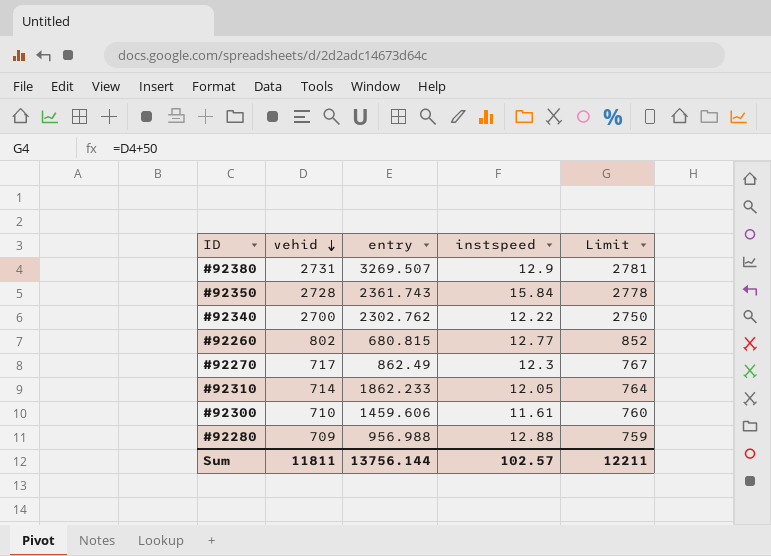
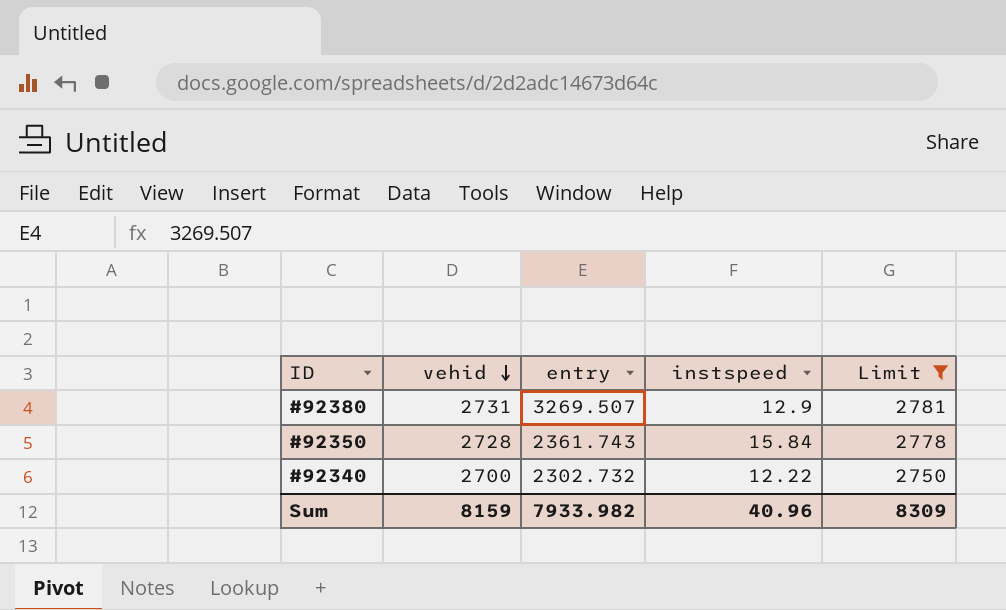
filter: none -> Limit >= 2750
#92340 | entry: 2302.762 -> 2302.732
Sum | vehid: 11811 -> 8159
Sum | entry: 13756.144 -> 7933.982
Sum | instspeed: 102.57 -> 40.96
Sum | Limit: 12211 -> 8309

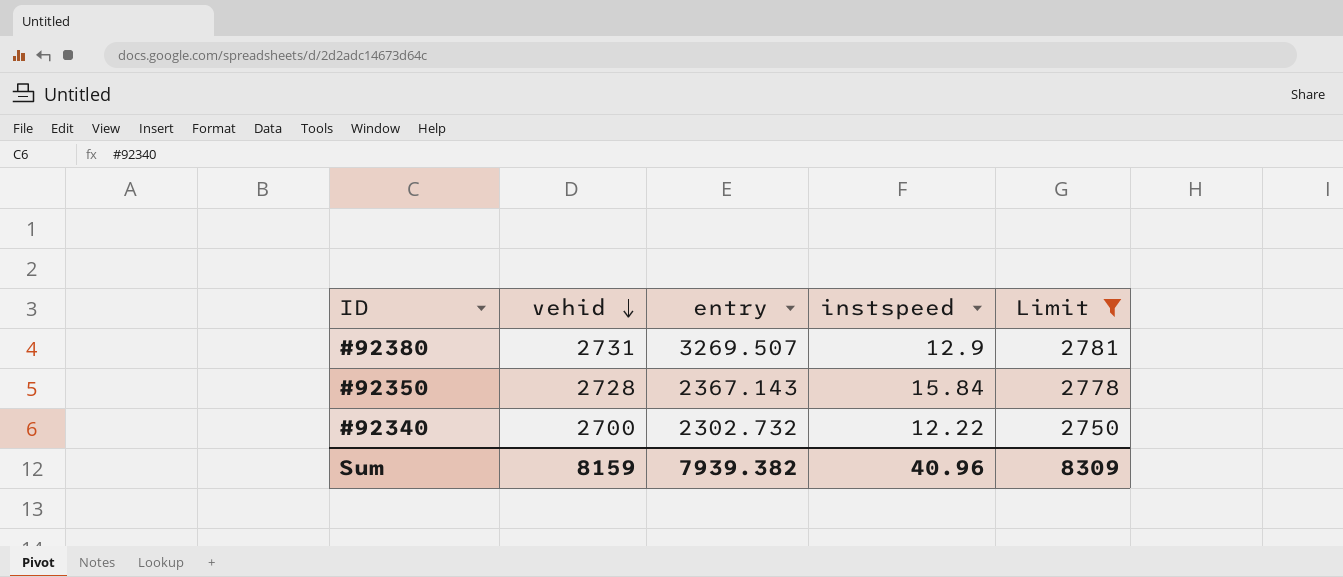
#92350 | entry: 2361.743 -> 2367.143
Sum | entry: 7933.982 -> 7939.382

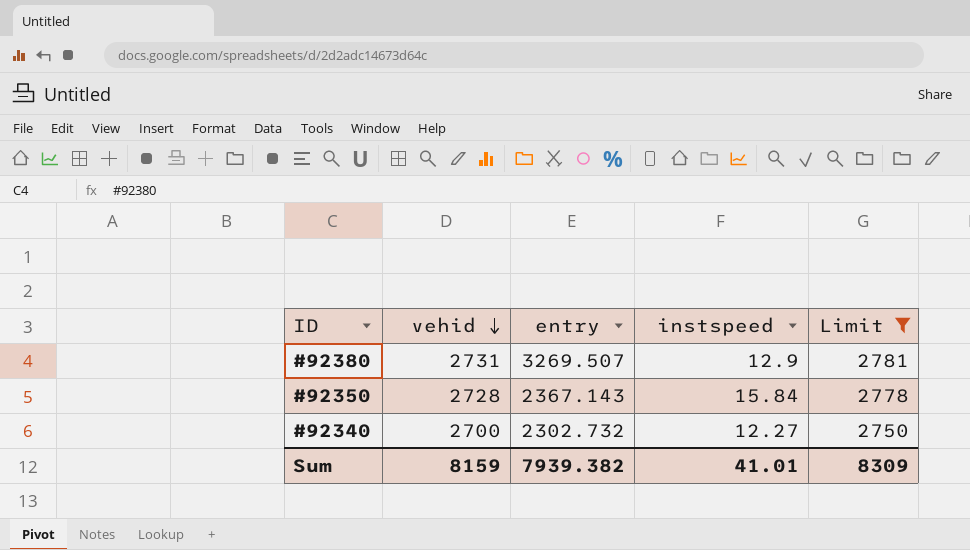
#92340 | instspeed: 12.22 -> 12.27
Sum | instspeed: 40.96 -> 41.01

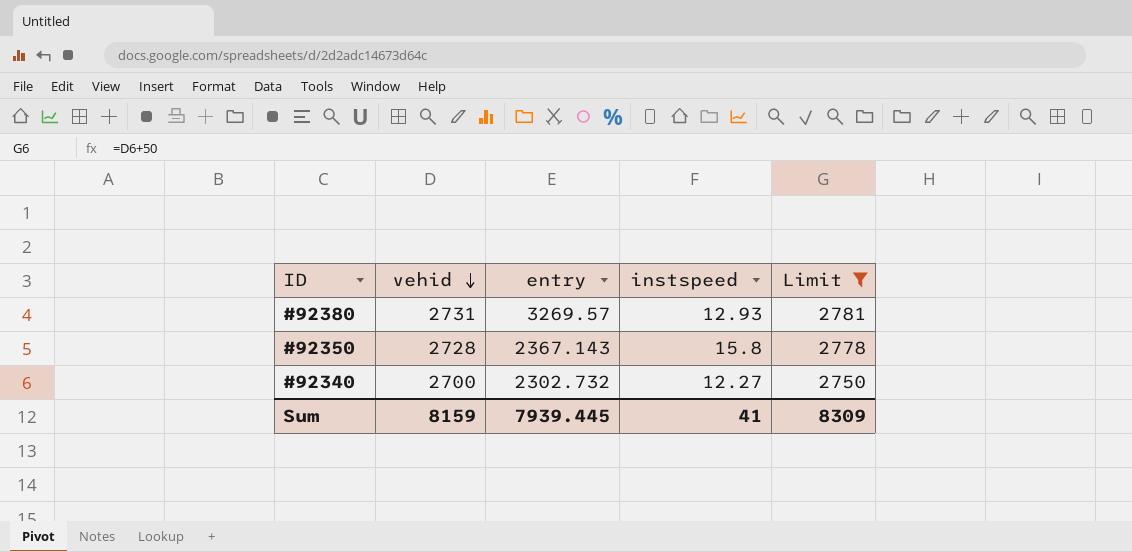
#92380 | entry: 3269.507 -> 3269.57
#92380 | instspeed: 12.9 -> 12.93
#92350 | instspeed: 15.84 -> 15.8
Sum | entry: 7939.382 -> 7939.445
Sum | instspeed: 41.01 -> 41

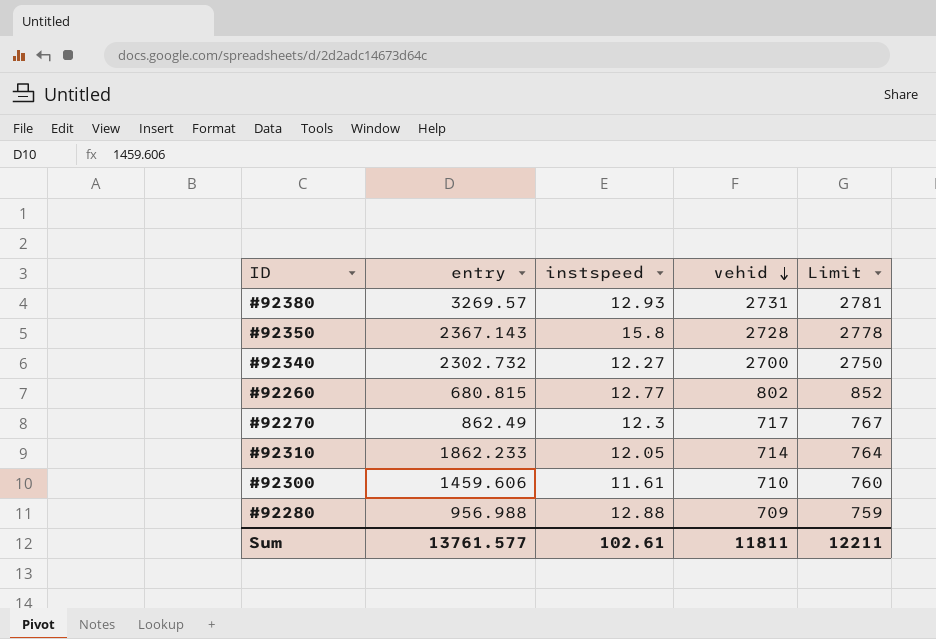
filter: Limit >= 2750 -> none
column vehid | position: 2 -> 4
Sum | entry: 7939.445 -> 13761.577
Sum | instspeed: 41 -> 102.61
Sum | vehid: 8159 -> 11811
Sum | Limit: 8309 -> 12211

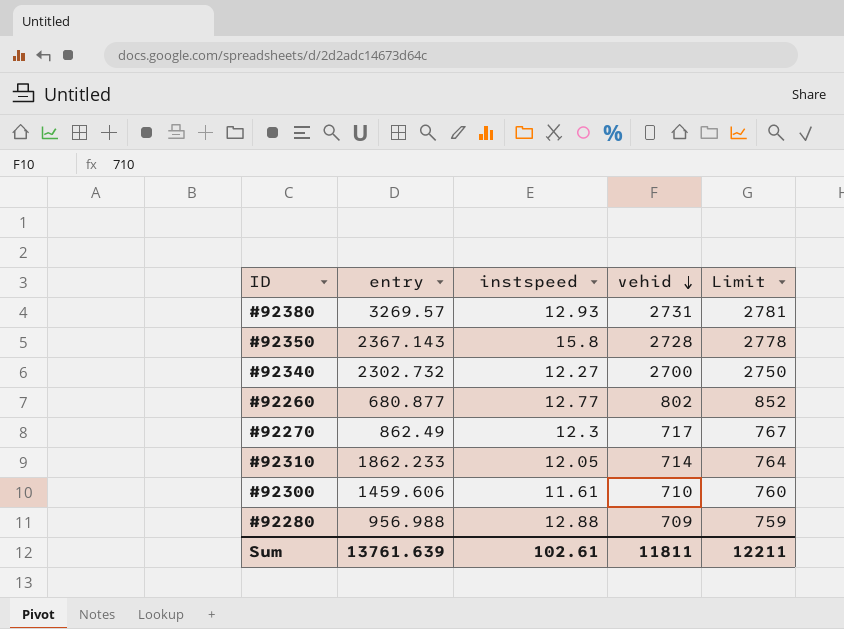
#92260 | entry: 680.815 -> 680.877
Sum | entry: 13761.577 -> 13761.639

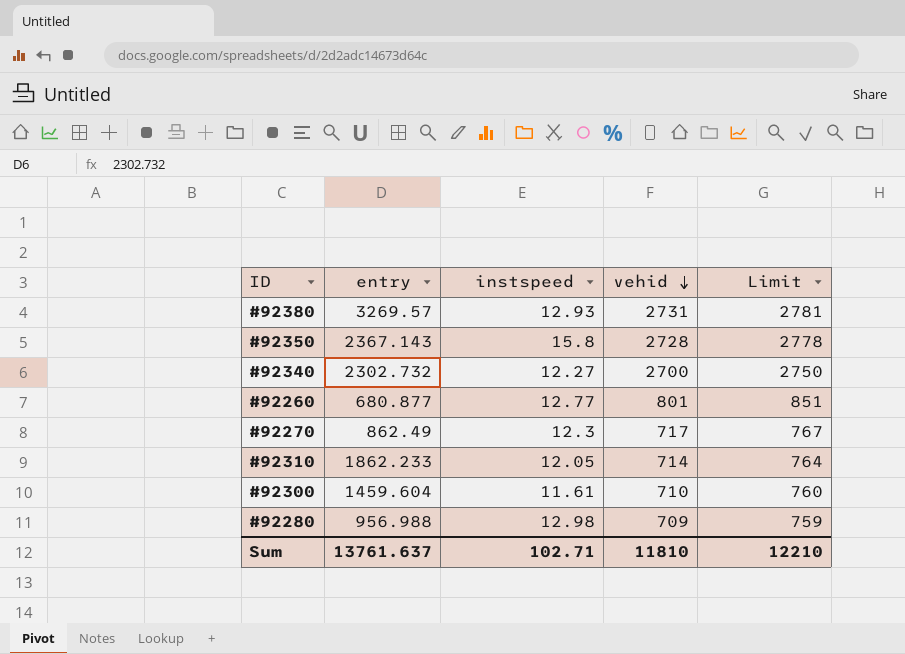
#92260 | vehid: 802 -> 801
#92260 | Limit: 852 -> 851
#92300 | entry: 1459.606 -> 1459.604
#92280 | instspeed: 12.88 -> 12.98
Sum | entry: 13761.639 -> 13761.637
Sum | instspeed: 102.61 -> 102.71
Sum | vehid: 11811 -> 11810
Sum | Limit: 12211 -> 12210

